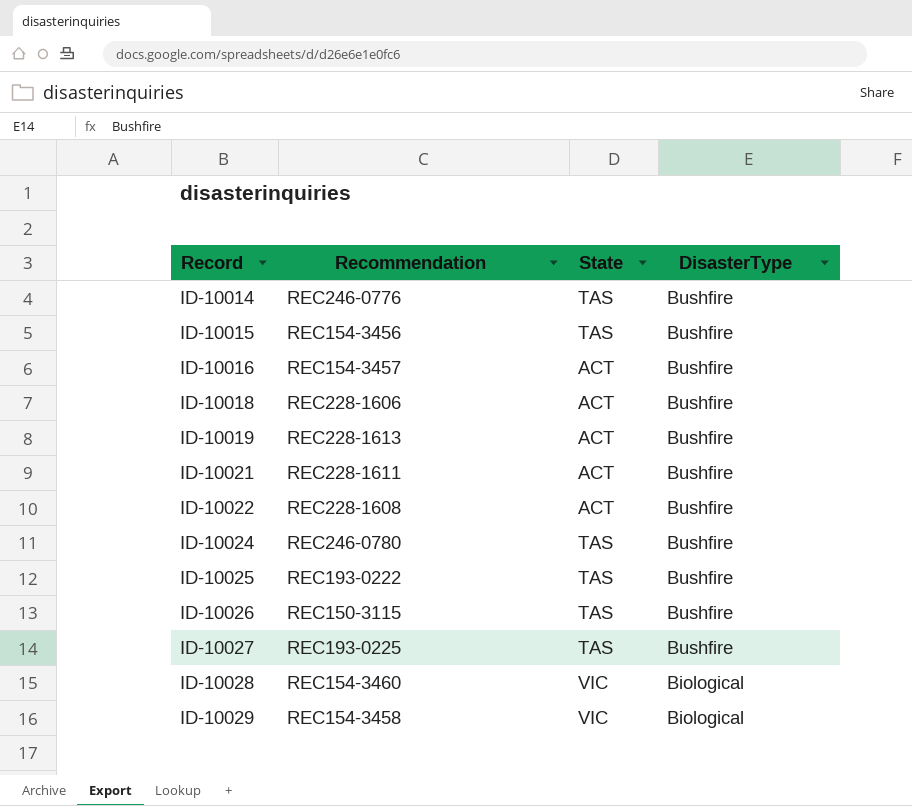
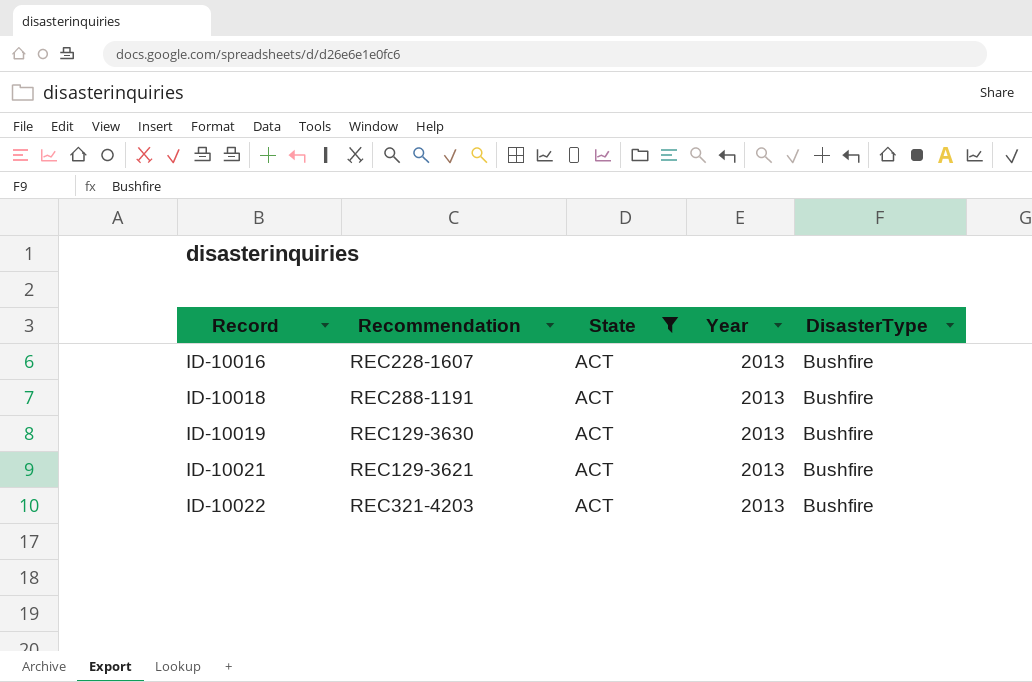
filter: none -> State = ACT
column Year | position: none -> 4
ID-10016 | Recommendation: REC154-3457 -> REC228-1607
ID-10018 | Recommendation: REC228-1606 -> REC288-1191
ID-10019 | Recommendation: REC228-1613 -> REC129-3630
ID-10021 | Recommendation: REC228-1611 -> REC129-3621
ID-10022 | Recommendation: REC228-1608 -> REC321-4203

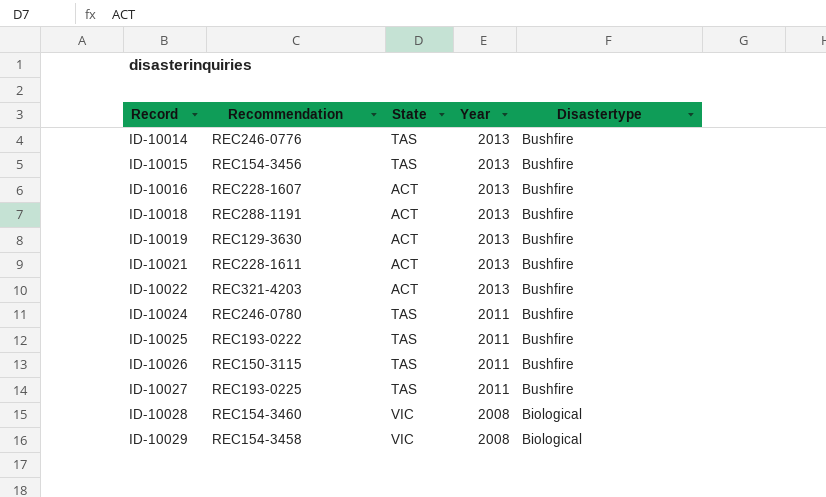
filter: State = ACT -> none
column name: DisasterType -> Disastertype
ID-10021 | Recommendation: REC129-3621 -> REC228-1611

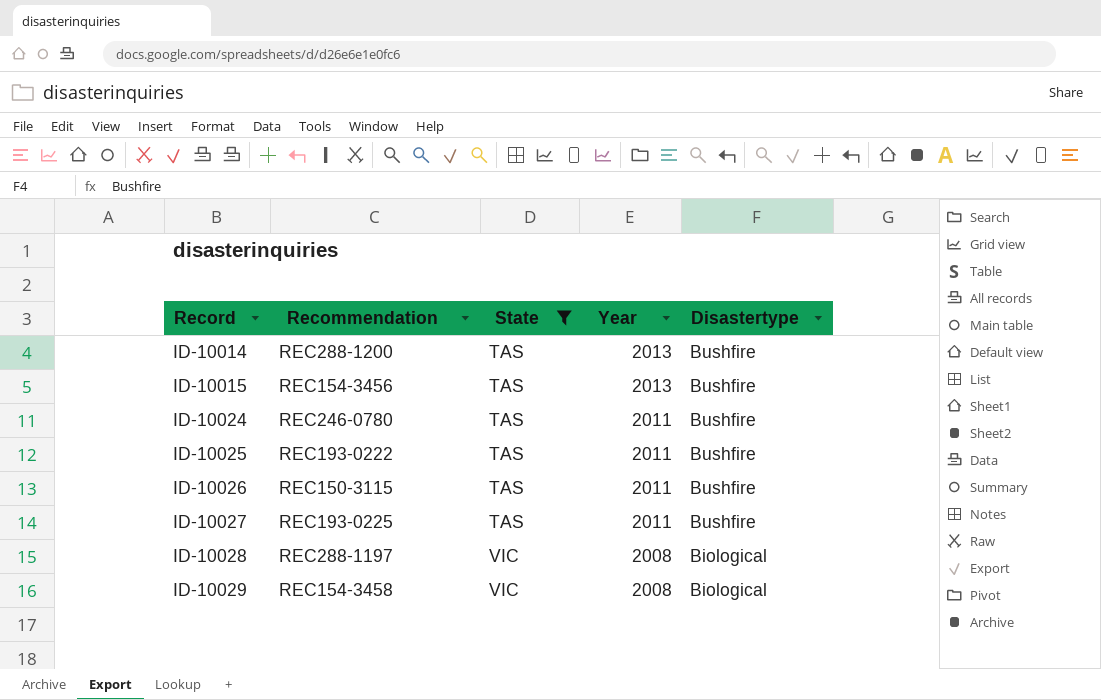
filter: none -> State != ACT
ID-10014 | Recommendation: REC246-0776 -> REC288-1200
ID-10028 | Recommendation: REC154-3460 -> REC288-1197

